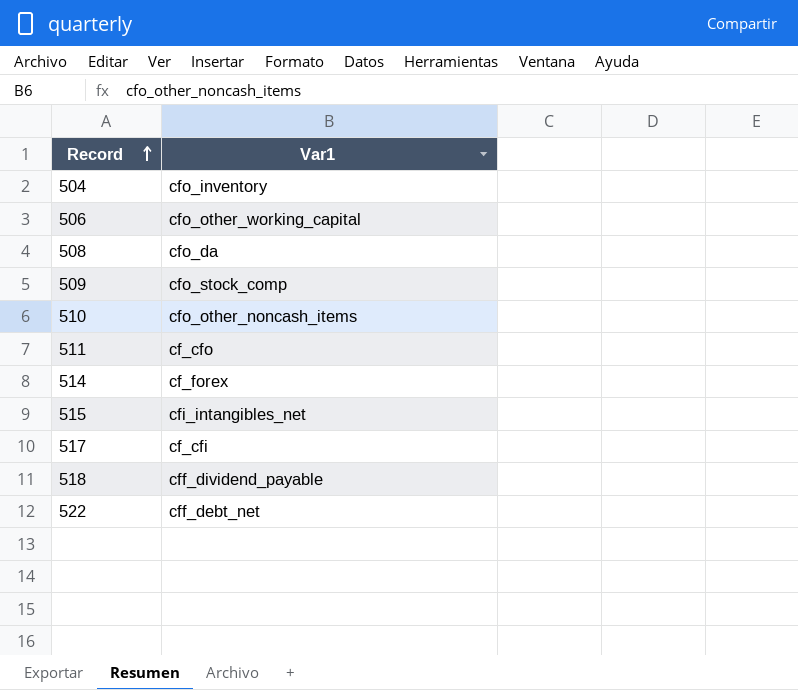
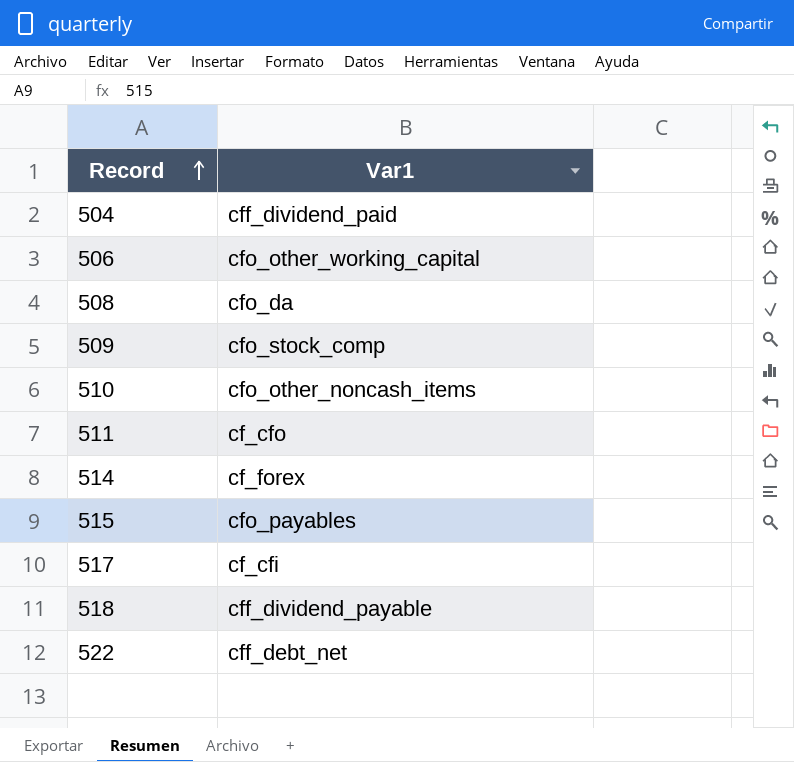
504 | Var1: cfo_inventory -> cff_dividend_paid
515 | Var1: cfi_intangibles_net -> cfo_payables

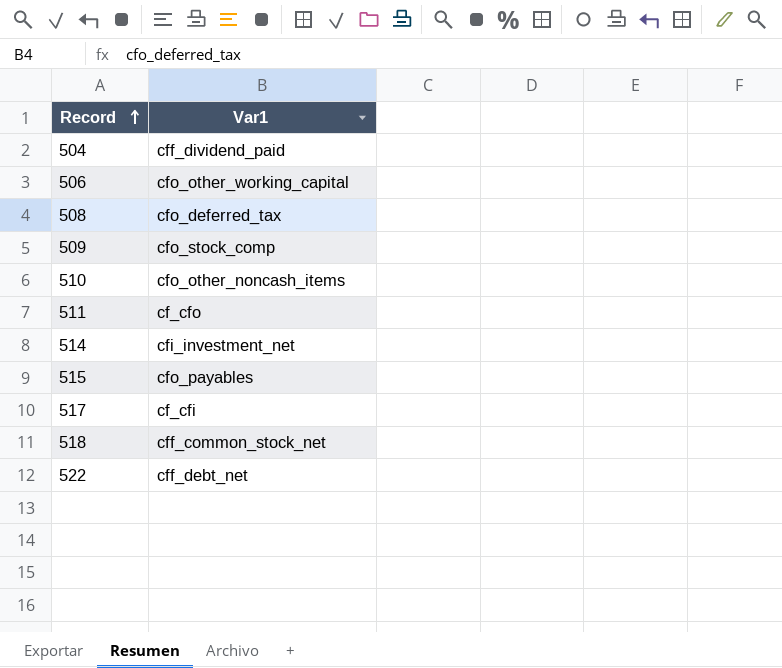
508 | Var1: cfo_da -> cfo_deferred_tax
514 | Var1: cf_forex -> cfi_investment_net
518 | Var1: cff_dividend_payable -> cff_common_stock_net

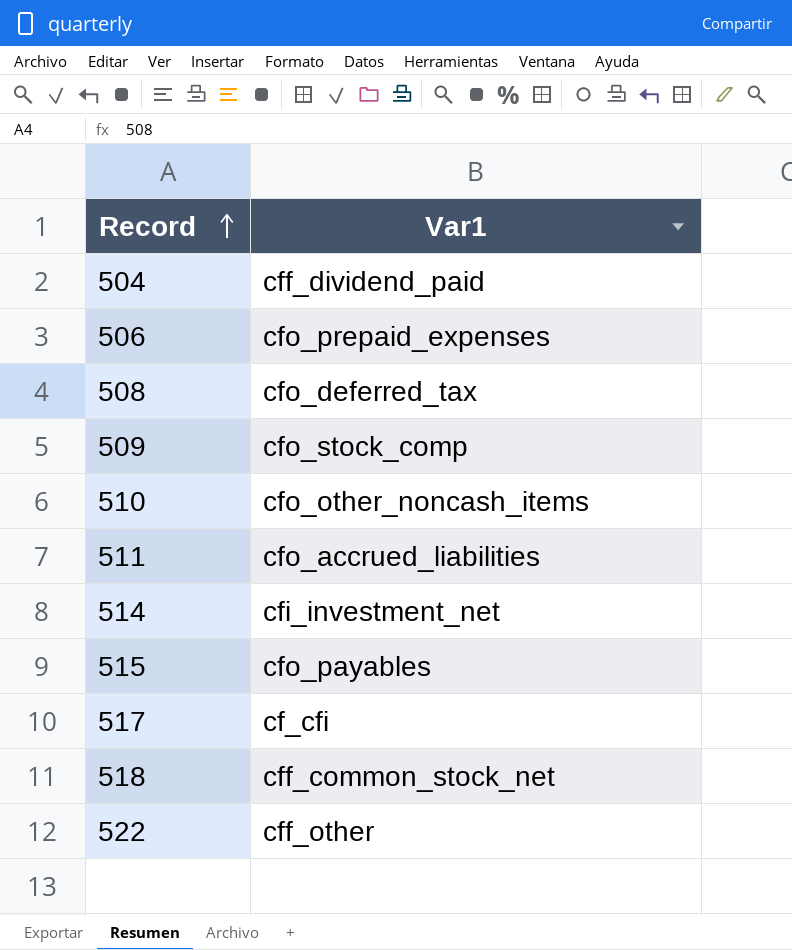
506 | Var1: cfo_other_working_capital -> cfo_prepaid_expenses
511 | Var1: cf_cfo -> cfo_accrued_liabilities
522 | Var1: cff_debt_net -> cff_other

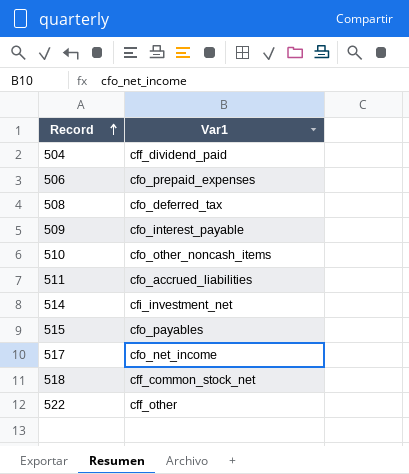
509 | Var1: cfo_stock_comp -> cfo_interest_payable
517 | Var1: cf_cfi -> cfo_net_income

